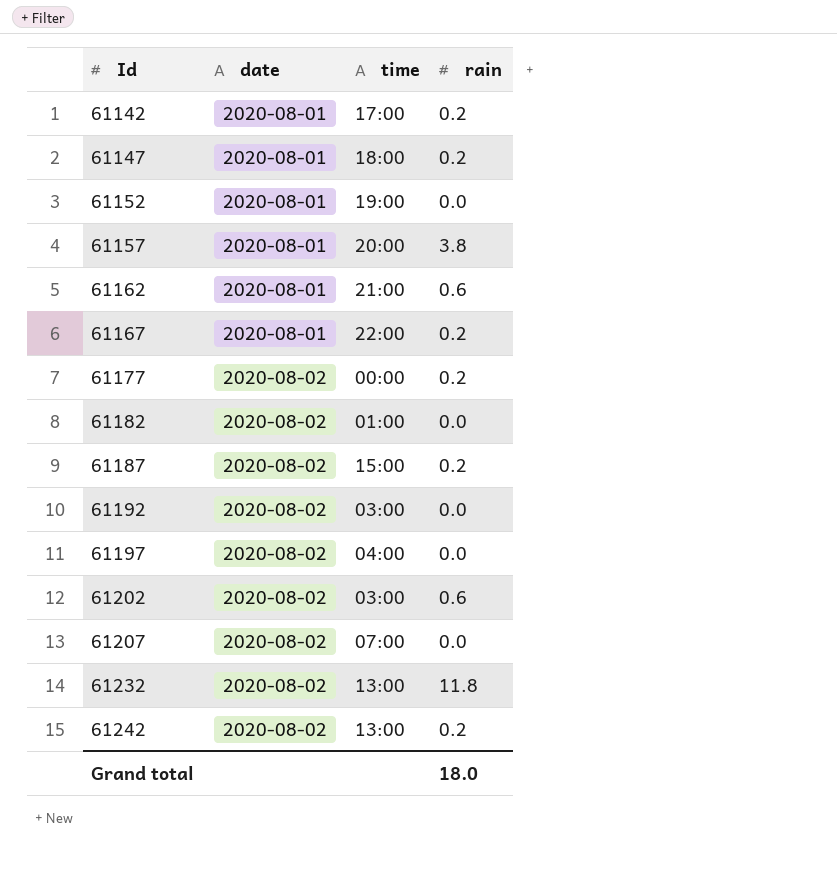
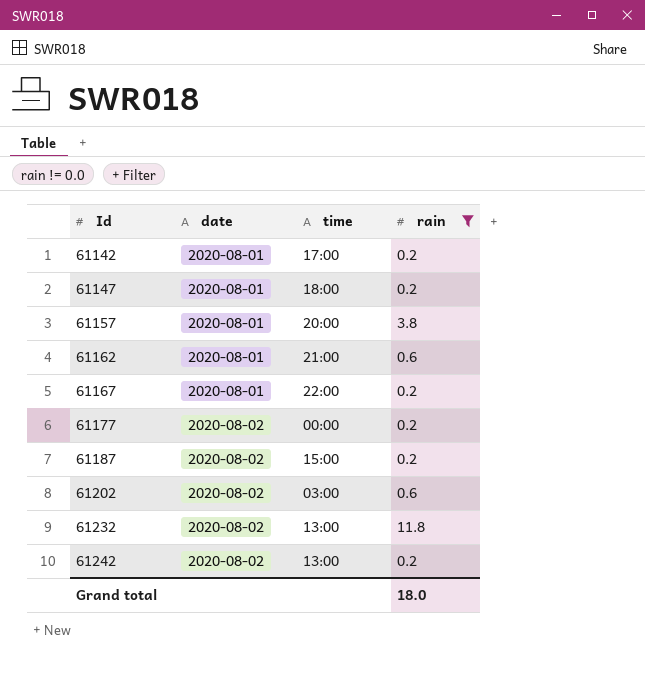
filter: none -> rain != 0.0

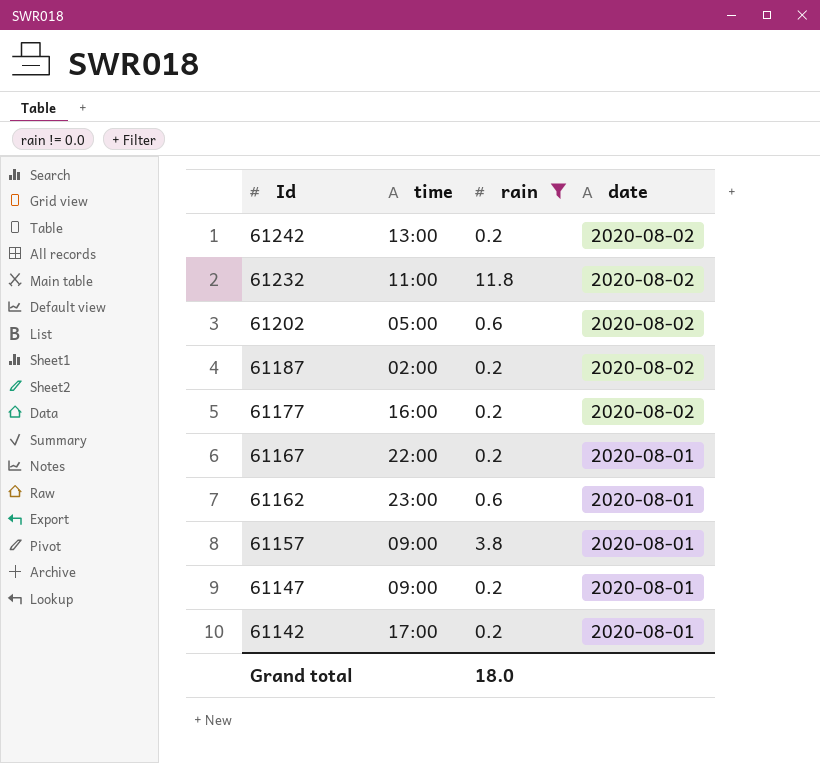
row order: Id ascending -> Id descending
column date | position: 2 -> 4
61232 | time: 13:00 -> 11:00
61202 | time: 03:00 -> 05:00
61187 | time: 15:00 -> 02:00
61177 | time: 00:00 -> 16:00
61162 | time: 21:00 -> 23:00
61157 | time: 20:00 -> 09:00
61147 | time: 18:00 -> 09:00

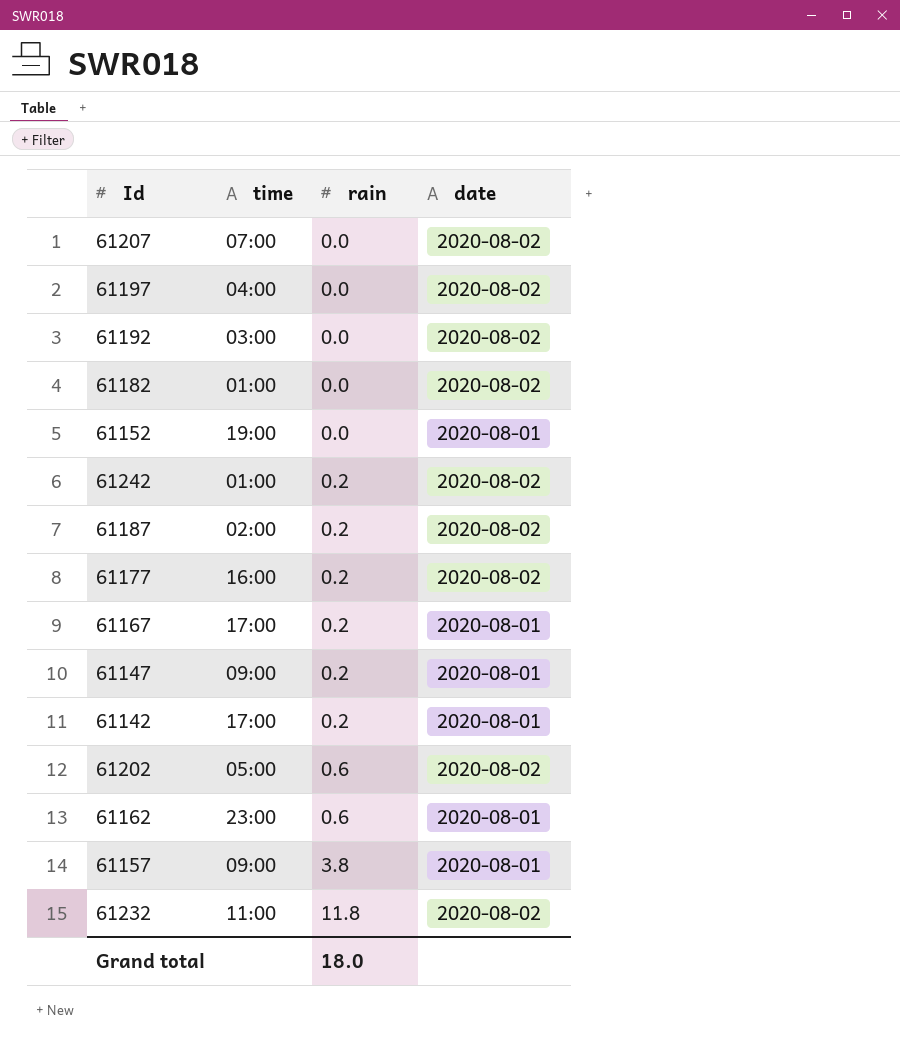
filter: rain != 0.0 -> none
row order: Id descending -> rain ascending
61242 | time: 13:00 -> 01:00
61167 | time: 22:00 -> 17:00

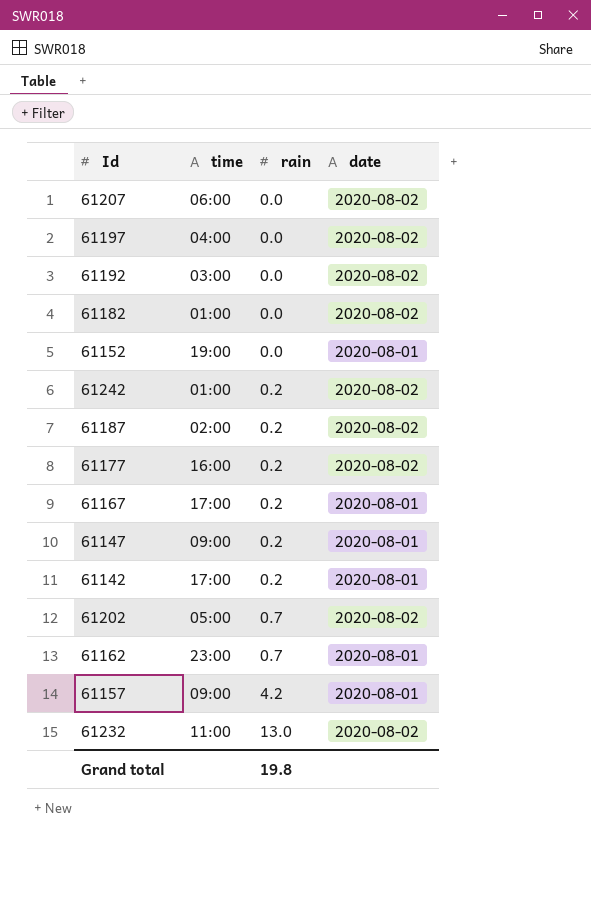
61207 | time: 07:00 -> 06:00
61202 | rain: 0.6 -> 0.7
61162 | rain: 0.6 -> 0.7
61157 | rain: 3.8 -> 4.2
61232 | rain: 11.8 -> 13.0
Grand total | rain: 18.0 -> 19.8

